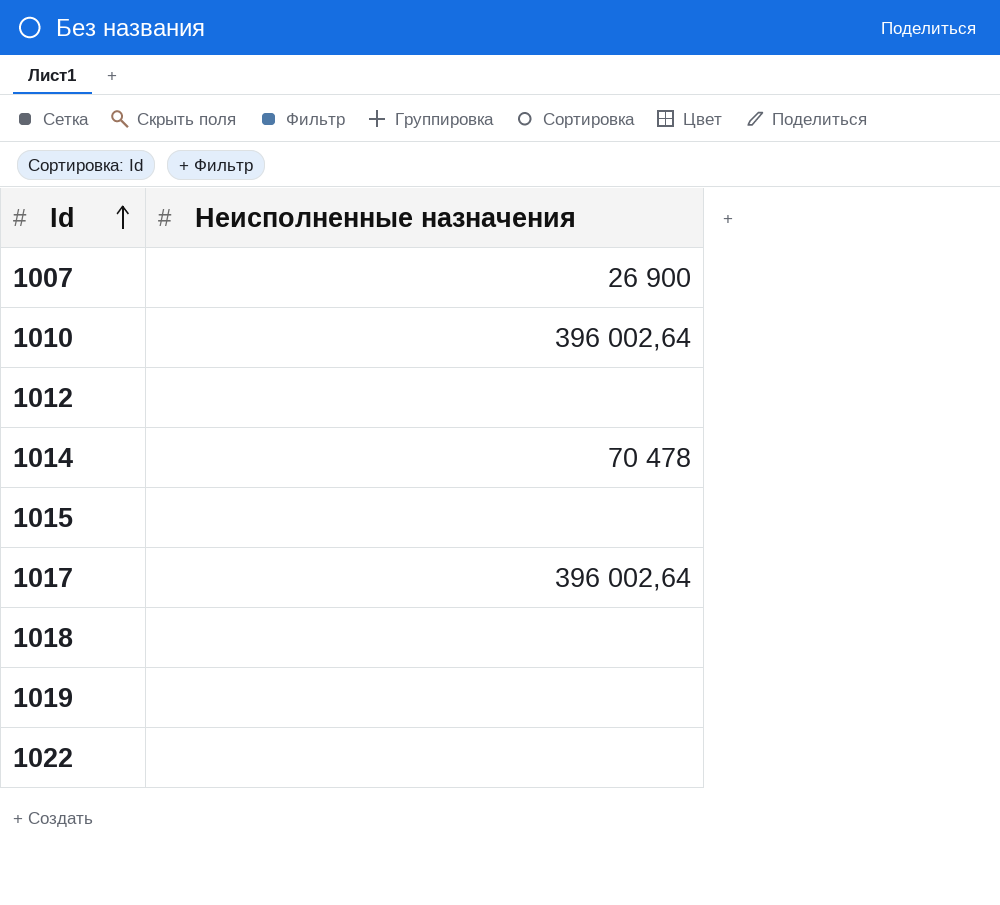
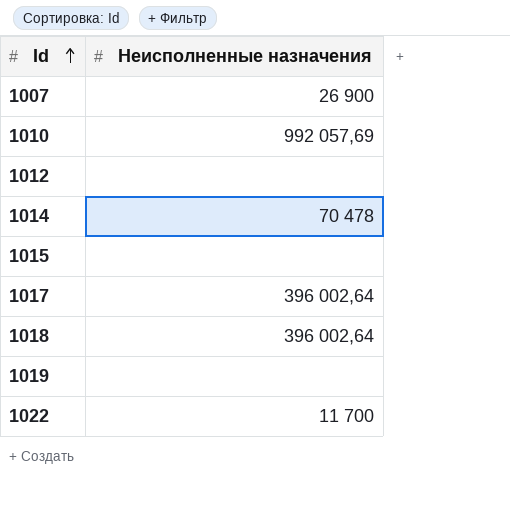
1010 | Неисполненные назначения: 396 002,64 -> 992 057,69
1018 | Неисполненные назначения: none -> 396 002,64
1022 | Неисполненные назначения: none -> 11 700

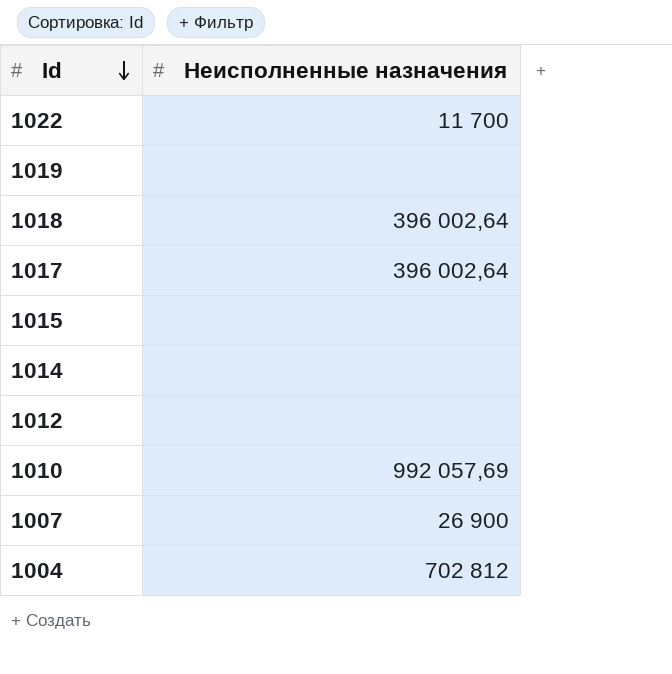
row order: Id ascending -> Id descending
1014 | Неисполненные назначения: 70 478 -> none
row 1004: none -> 702 812

